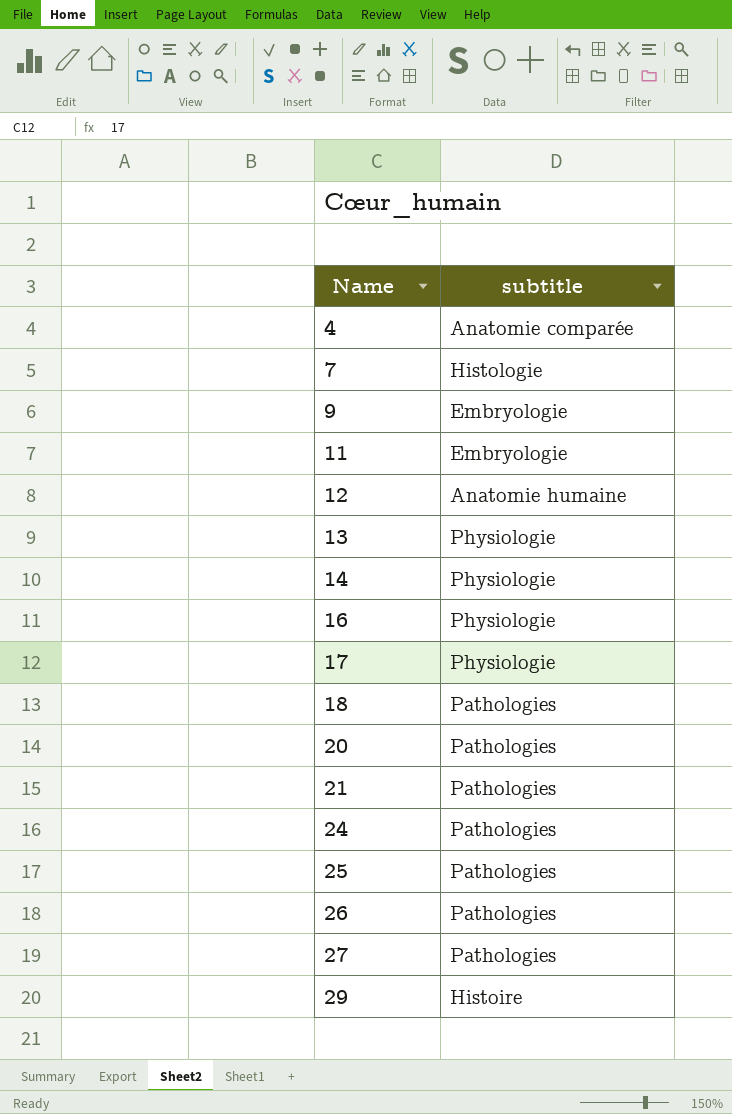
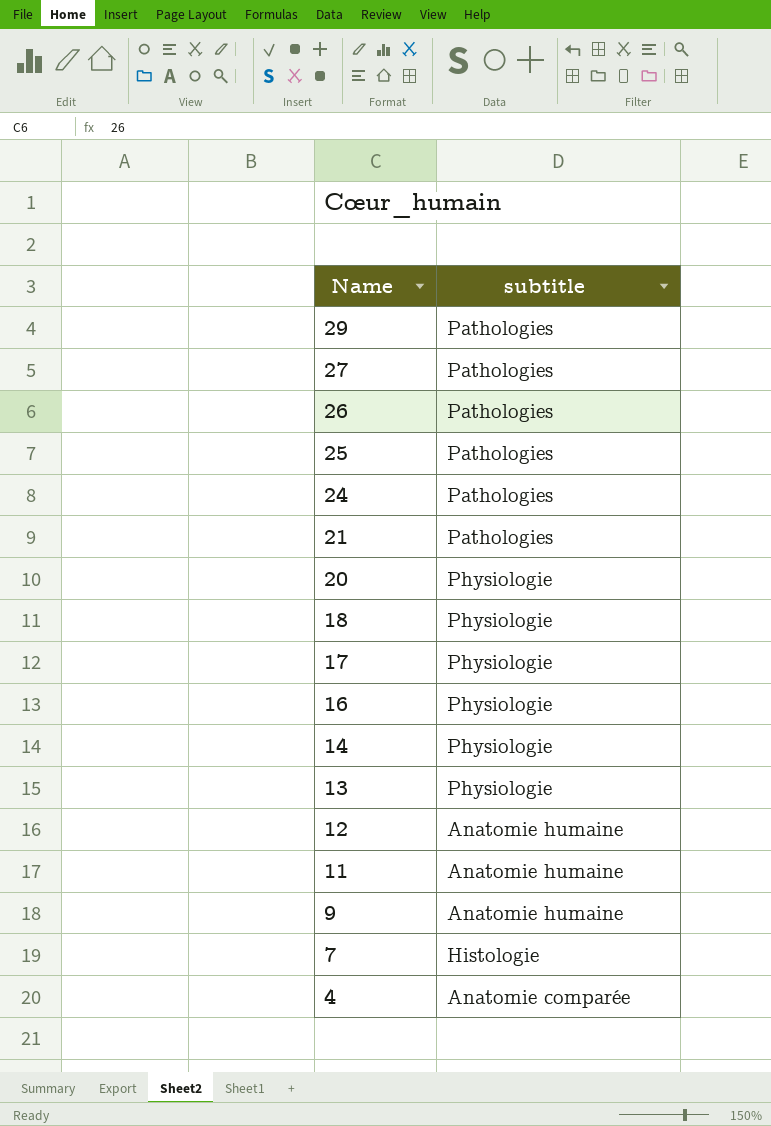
row order: Name ascending -> Name descending
29 | subtitle: Histoire -> Pathologies
20 | subtitle: Pathologies -> Physiologie
18 | subtitle: Pathologies -> Physiologie
11 | subtitle: Embryologie -> Anatomie humaine
9 | subtitle: Embryologie -> Anatomie humaine

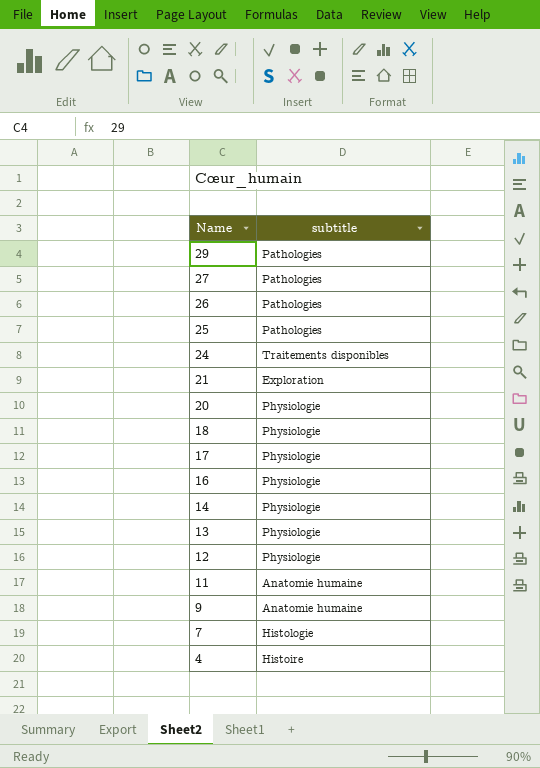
24 | subtitle: Pathologies -> Traitements disponibles
21 | subtitle: Pathologies -> Exploration
12 | subtitle: Anatomie humaine -> Physiologie
4 | subtitle: Anatomie comparée -> Histoire

